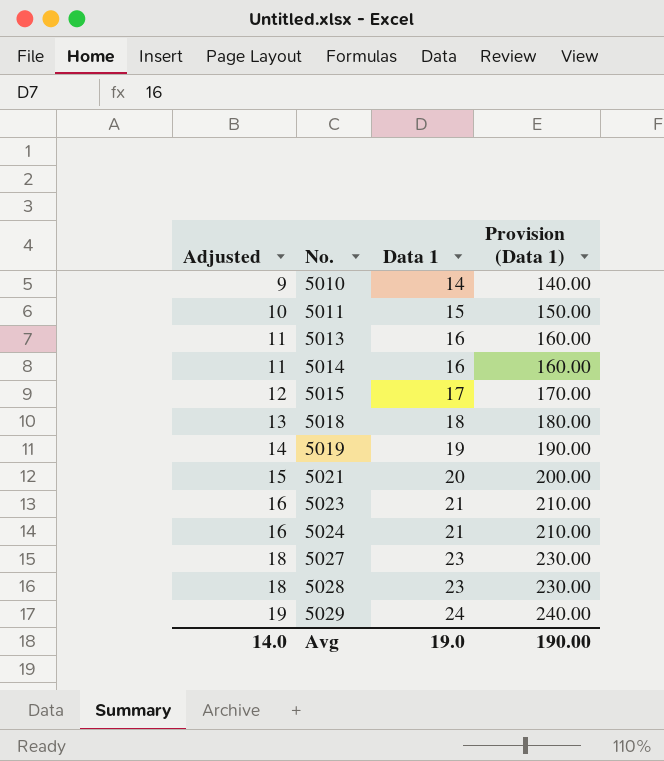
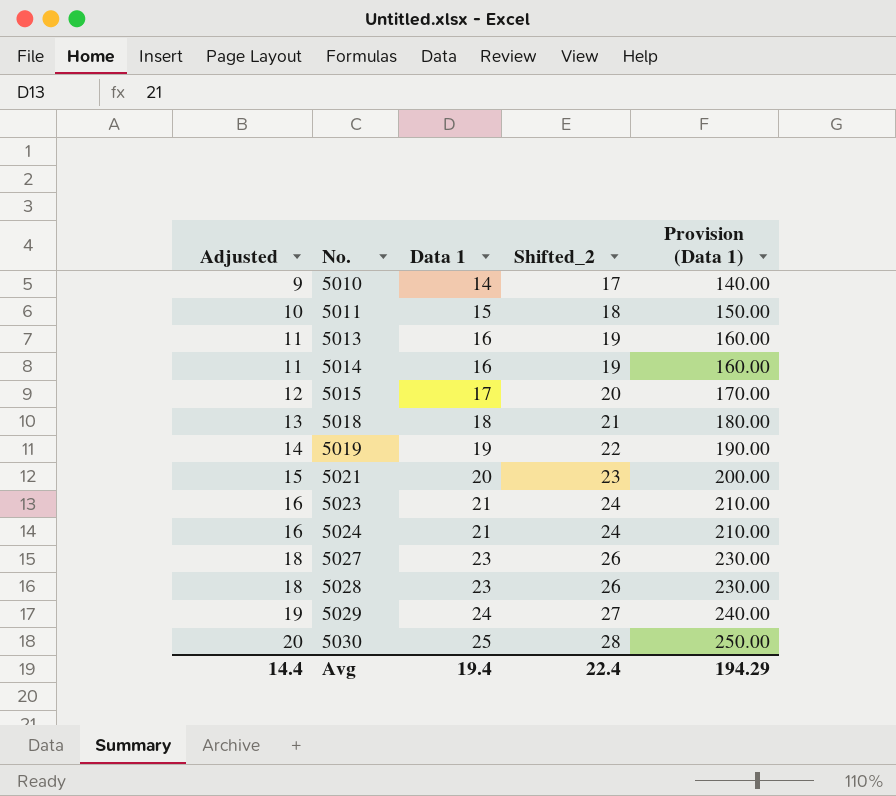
column Shifted_2 | formula: none -> [Data 1] + 3
row 5030: none -> 20 | 25 | 28 | 250.00
Avg | Adjusted: 14.0 -> 14.4
Avg | Data 1: 19.0 -> 19.4
Avg | Provision (Data 1): 190.00 -> 194.29

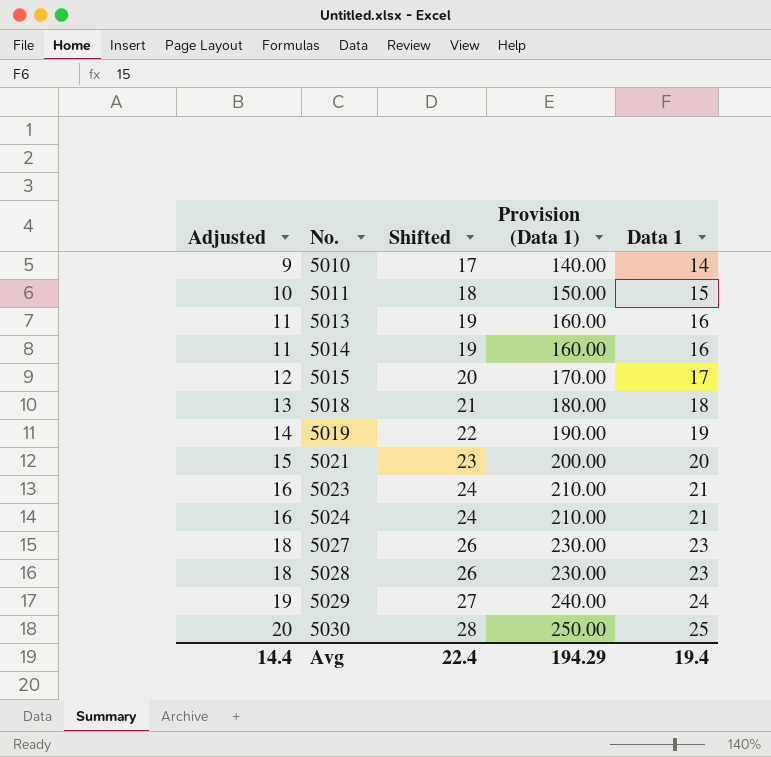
column name: Shifted_2 -> Shifted
column Data 1 | position: 3 -> 5

